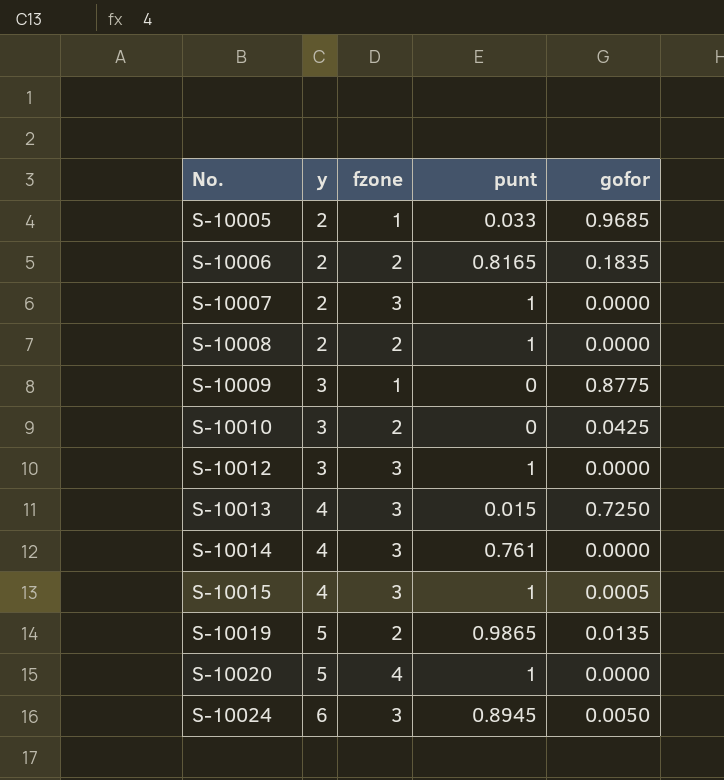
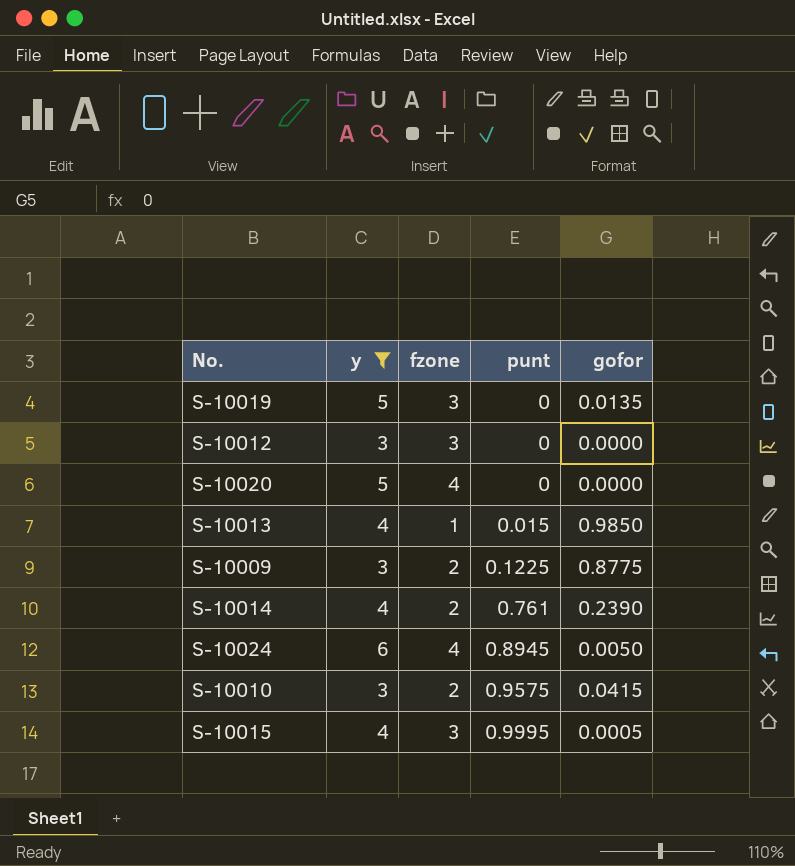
filter: none -> y != 2
row order: No. ascending -> punt ascending
S-10019 | fzone: 2 -> 3
S-10019 | punt: 0.9865 -> 0
S-10012 | punt: 1 -> 0
S-10020 | punt: 1 -> 0
S-10013 | fzone: 3 -> 1
S-10013 | gofor: 0.7250 -> 0.9850
S-10009 | fzone: 1 -> 2
S-10009 | punt: 0 -> 0.1225
S-10014 | fzone: 3 -> 2
S-10014 | gofor: 0.0000 -> 0.2390
S-10024 | fzone: 3 -> 4
S-10010 | punt: 0 -> 0.9575
S-10010 | gofor: 0.0425 -> 0.0415
S-10015 | punt: 1 -> 0.9995

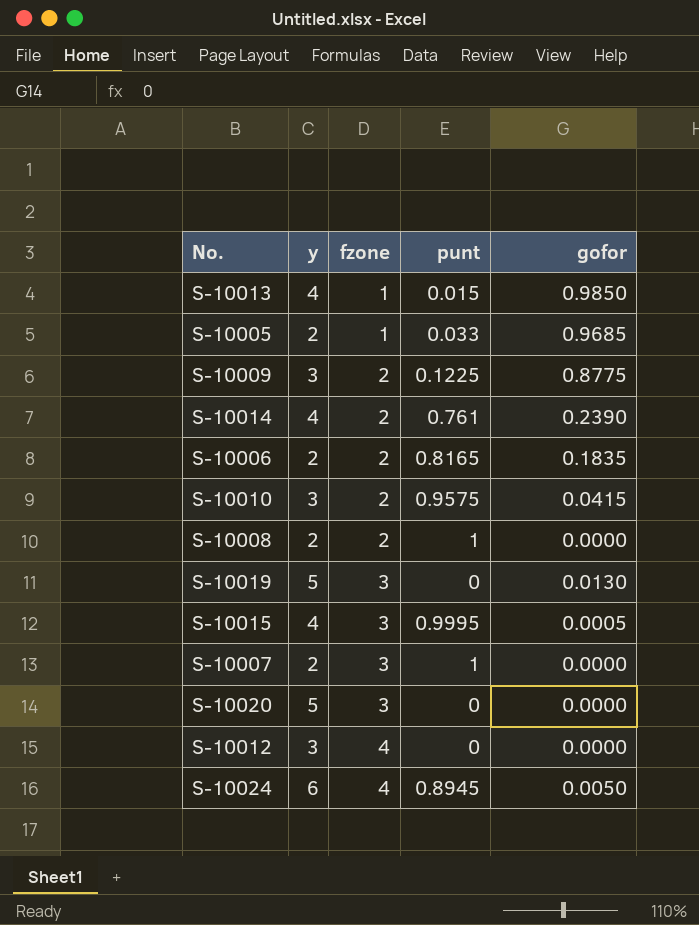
filter: y != 2 -> none
row order: punt ascending -> fzone ascending
S-10019 | gofor: 0.0135 -> 0.0130
S-10020 | fzone: 4 -> 3
S-10012 | fzone: 3 -> 4

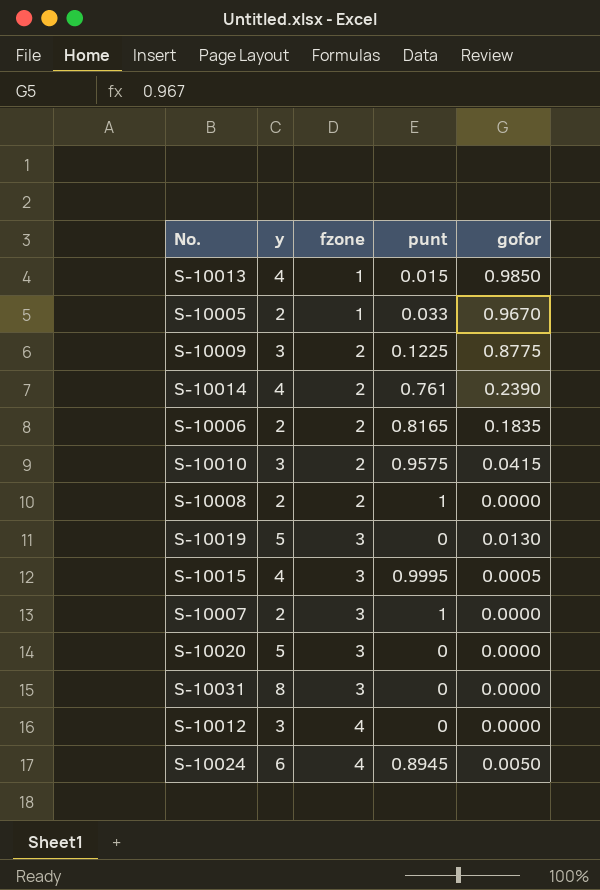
S-10005 | gofor: 0.9685 -> 0.9670
row S-10031: none -> 8 | 3 | 0 | 0.0000

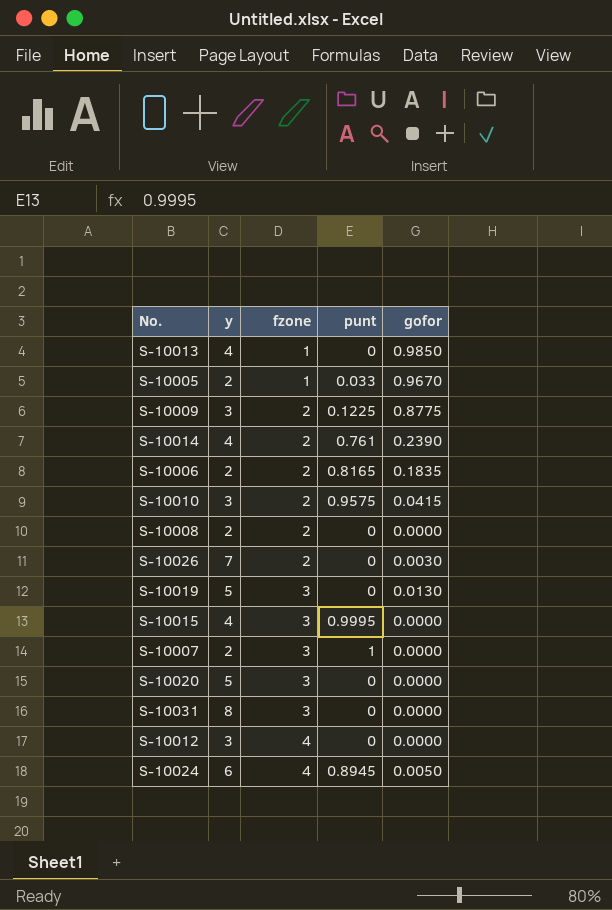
S-10013 | punt: 0.015 -> 0
S-10008 | punt: 1 -> 0
row S-10026: none -> 7 | 2 | 0 | 0.0030
S-10015 | gofor: 0.0005 -> 0.0000

